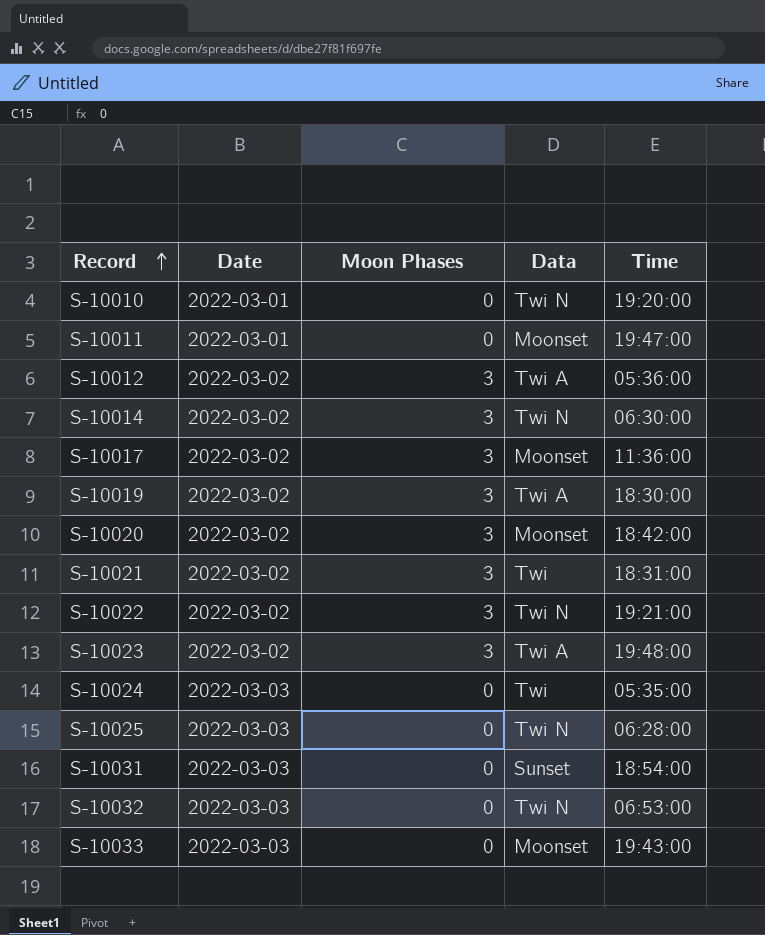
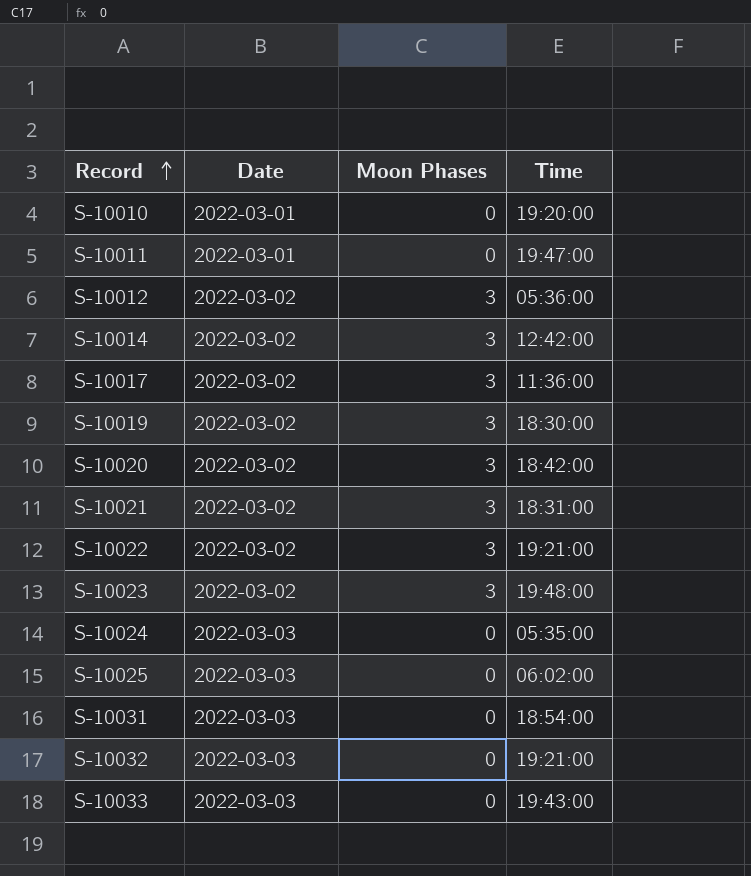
column Data | position: 4 -> none
S-10014 | Time: 06:30:00 -> 12:42:00
S-10025 | Time: 06:28:00 -> 06:02:00
S-10032 | Time: 06:53:00 -> 19:21:00

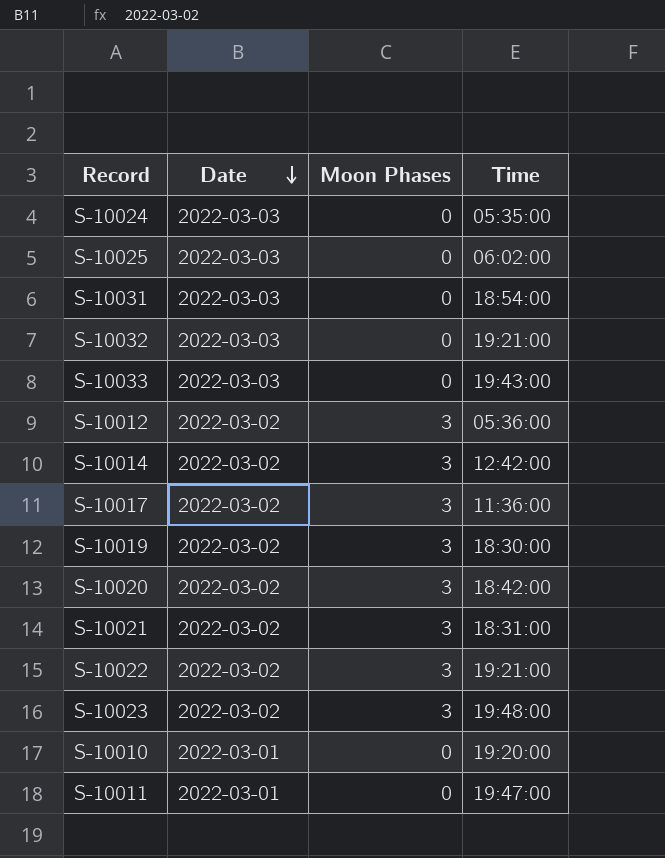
row order: Record ascending -> Date descending

